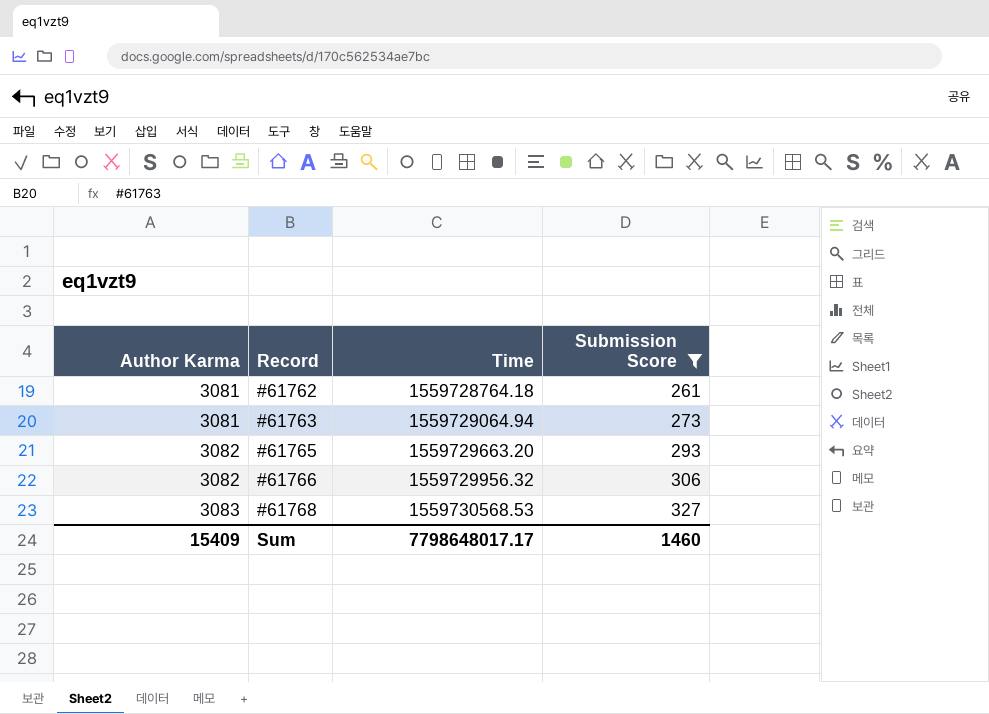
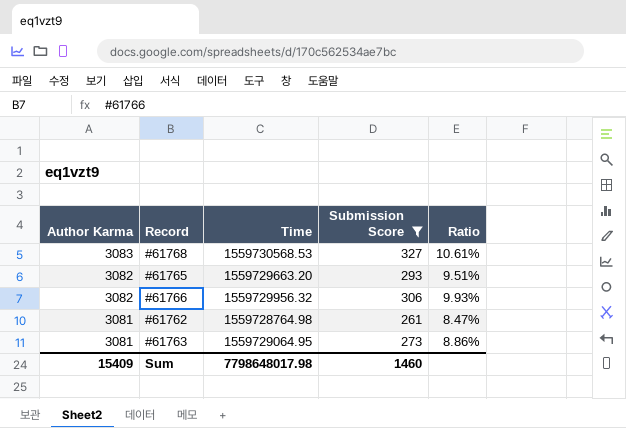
row order: Author Karma ascending -> Author Karma descending
column Ratio | formula: none -> [Submission Score] / [Author Karma]
#61762 | Time: 1559728764.18 -> 1559728764.98
#61763 | Time: 1559729064.94 -> 1559729064.95
Sum | Time: 7798648017.17 -> 7798648017.98

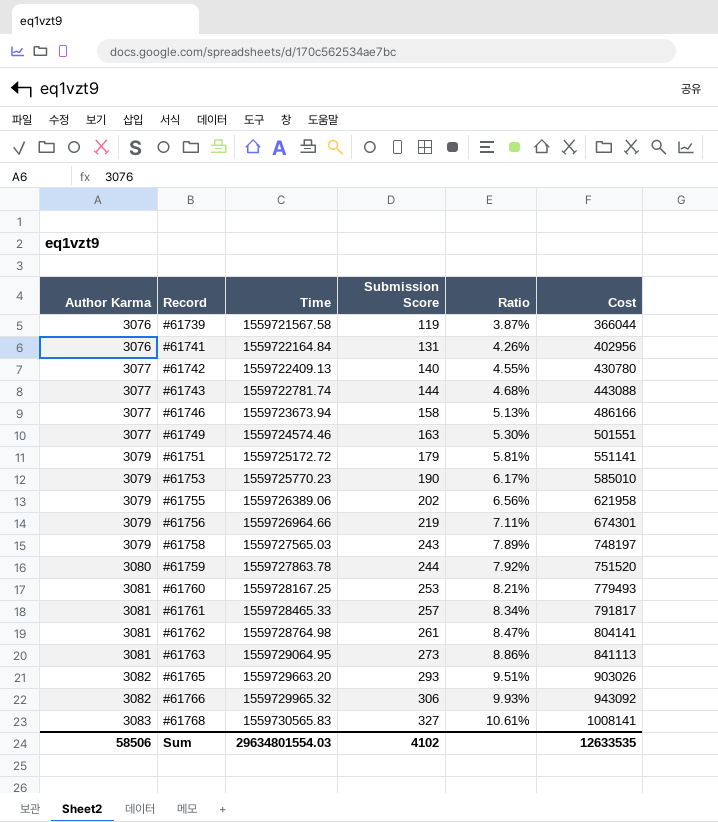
filter: Submission Score >= 261 -> none
row order: Author Karma descending -> Author Karma ascending
column Cost | formula: none -> [Author Karma] * [Submission Score]
#61766 | Time: 1559729956.32 -> 1559729965.32
#61768 | Time: 1559730568.53 -> 1559730565.83
Sum | Author Karma: 15409 -> 58506
Sum | Time: 7798648017.98 -> 29634801554.03
Sum | Submission Score: 1460 -> 4102

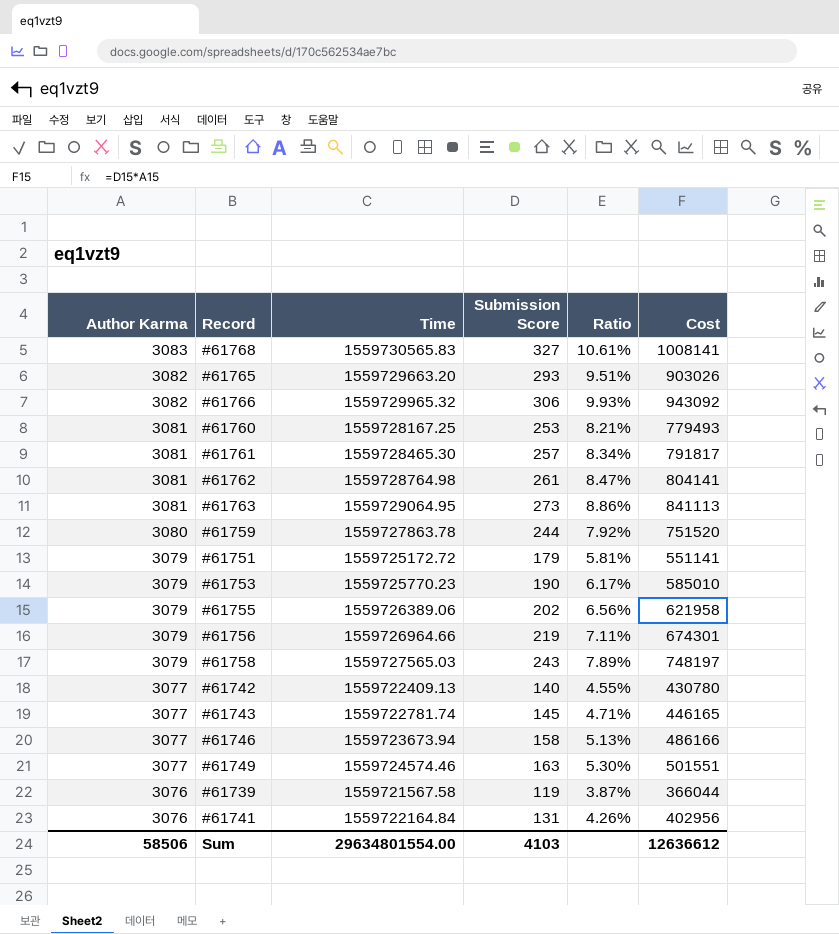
row order: Author Karma ascending -> Author Karma descending
#61761 | Time: 1559728465.33 -> 1559728465.30
#61743 | Submission Score: 144 -> 145
#61743 | Ratio: 4.68% -> 4.71%
#61743 | Cost: 443088 -> 446165
Sum | Time: 29634801554.03 -> 29634801554.00
Sum | Submission Score: 4102 -> 4103
Sum | Cost: 12633535 -> 12636612

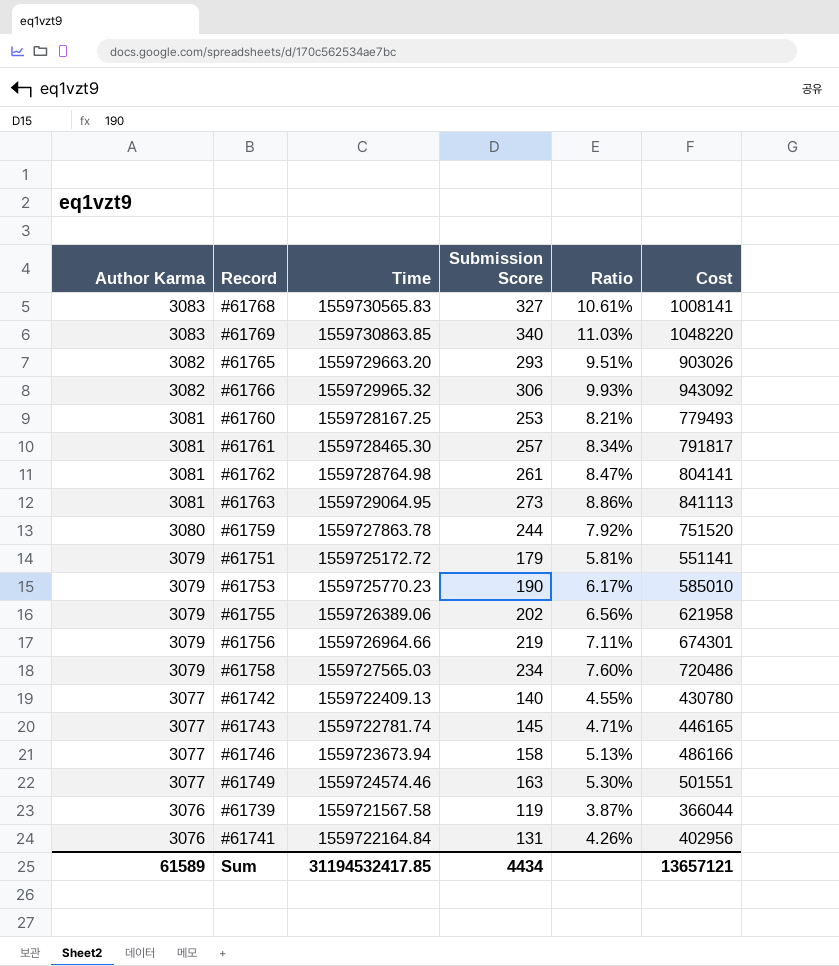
row #61769: none -> 3083 | 1559730863.85 | 340 | 11.03% | 1048220
#61758 | Submission Score: 243 -> 234
#61758 | Ratio: 7.89% -> 7.60%
#61758 | Cost: 748197 -> 720486
Sum | Author Karma: 58506 -> 61589
Sum | Time: 29634801554.00 -> 31194532417.85
Sum | Submission Score: 4103 -> 4434
Sum | Cost: 12636612 -> 13657121

